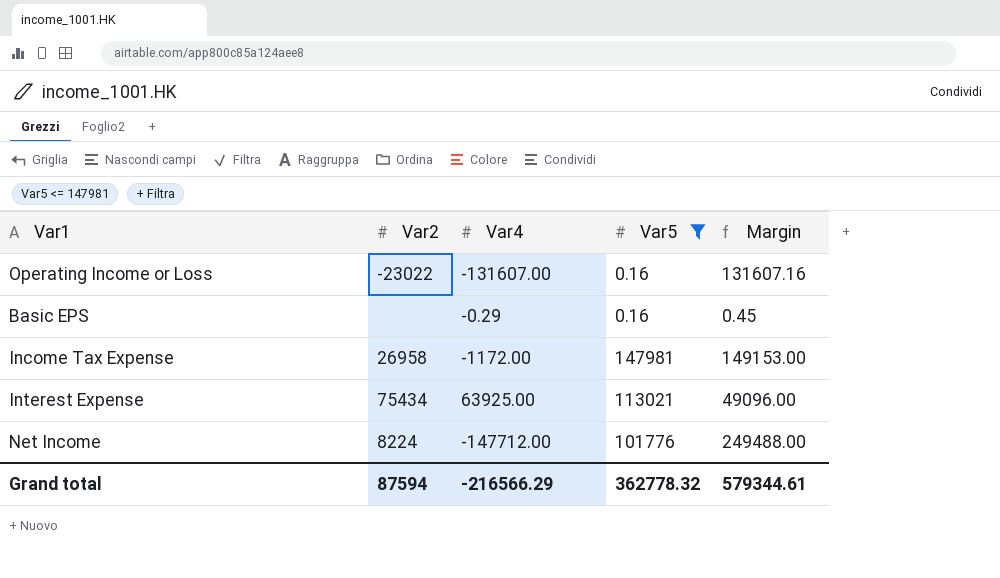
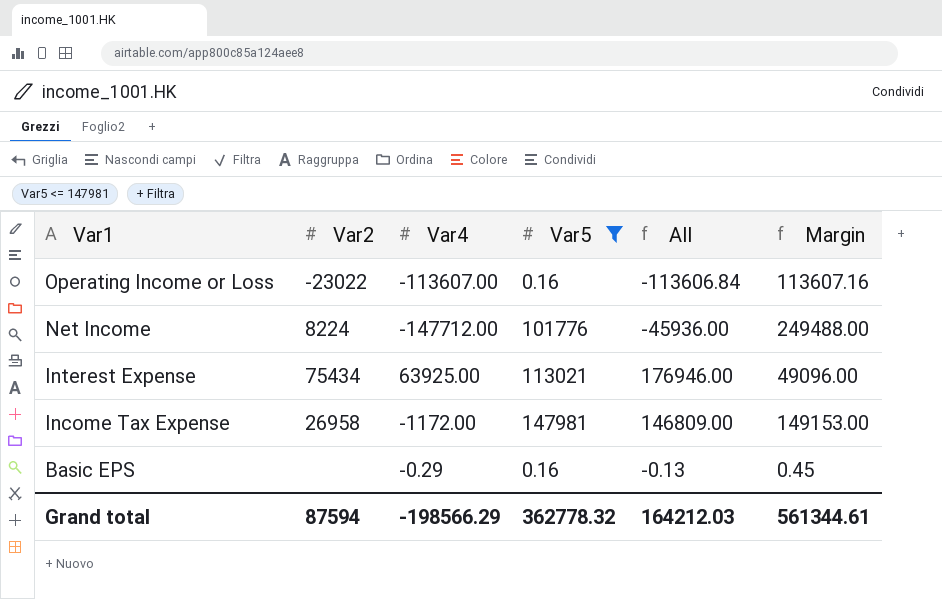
row order: none -> Var1 descending
column All | formula: none -> [Var4] + [Var5]
Operating Income or Loss | Var4: -131607.00 -> -113607.00
Operating Income or Loss | Margin: 131607.16 -> 113607.16
Grand total | Var4: -216566.29 -> -198566.29
Grand total | Margin: 579344.61 -> 561344.61

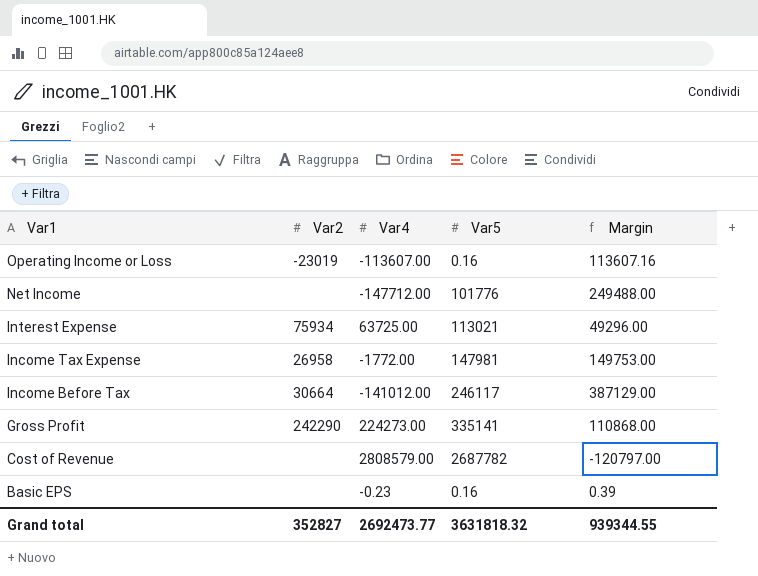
filter: Var5 <= 147981 -> none
column All | formula: [Var4] + [Var5] -> none
Operating Income or Loss | Var2: -23022 -> -23019
Net Income | Var2: 8224 -> none
Interest Expense | Var2: 75434 -> 75934
Interest Expense | Var4: 63925.00 -> 63725.00
Interest Expense | Margin: 49096.00 -> 49296.00
Income Tax Expense | Var4: -1172.00 -> -1772.00
Income Tax Expense | Margin: 149153.00 -> 149753.00
Basic EPS | Var4: -0.29 -> -0.23
Basic EPS | Margin: 0.45 -> 0.39
Grand total | Var2: 87594 -> 352827
Grand total | Var4: -198566.29 -> 2692473.77
Grand total | Var5: 362778.32 -> 3631818.32
Grand total | Margin: 561344.61 -> 939344.55

